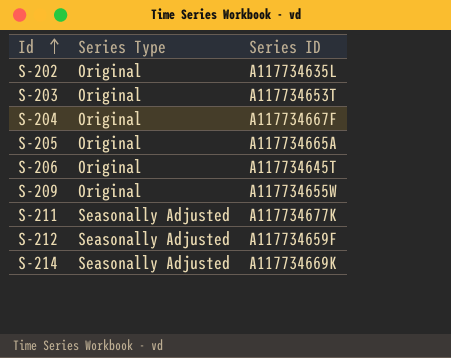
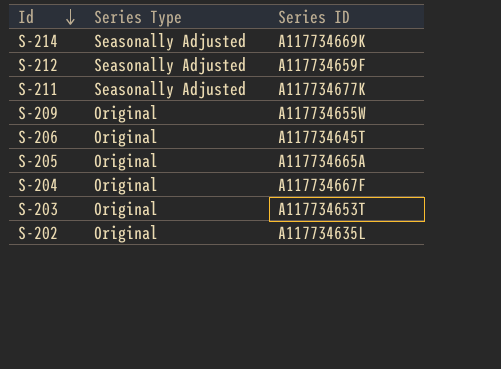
row order: Id ascending -> Id descending

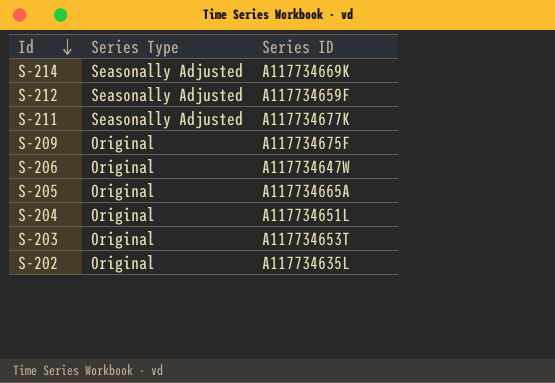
S-209 | Series ID: A117734655W -> A117734675F
S-206 | Series ID: A117734645T -> A117734647W
S-204 | Series ID: A117734667F -> A117734651L

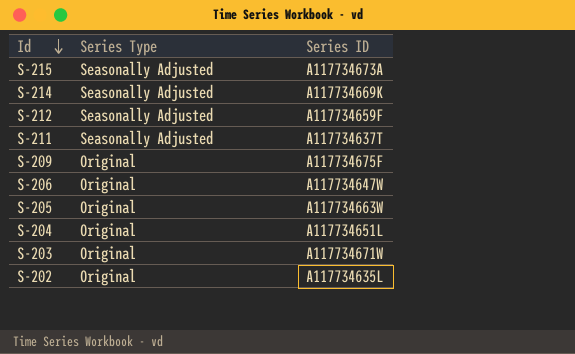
row S-215: none -> Seasonally Adjusted | A117734673A
S-211 | Series ID: A117734677K -> A117734637T
S-205 | Series ID: A117734665A -> A117734663W
S-203 | Series ID: A117734653T -> A117734671W

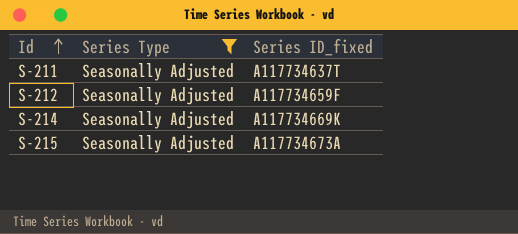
filter: none -> Series Type = Seasonally Adjusted
row order: Id descending -> Id ascending
column name: Series ID -> Series ID_fixed

